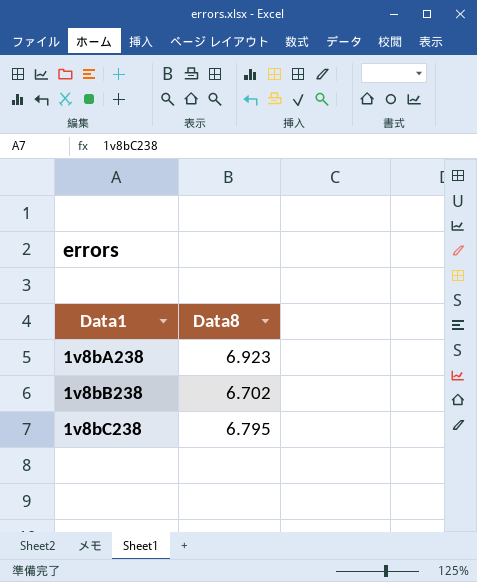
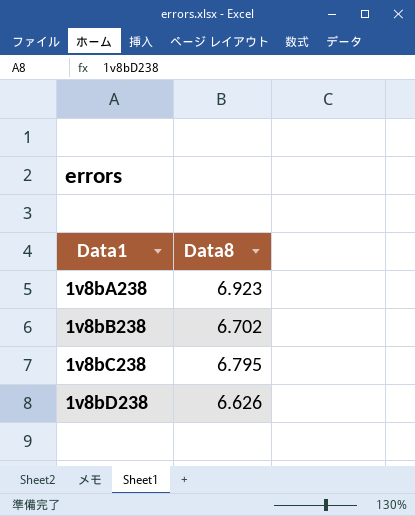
row 1v8bD238: none -> 6.626

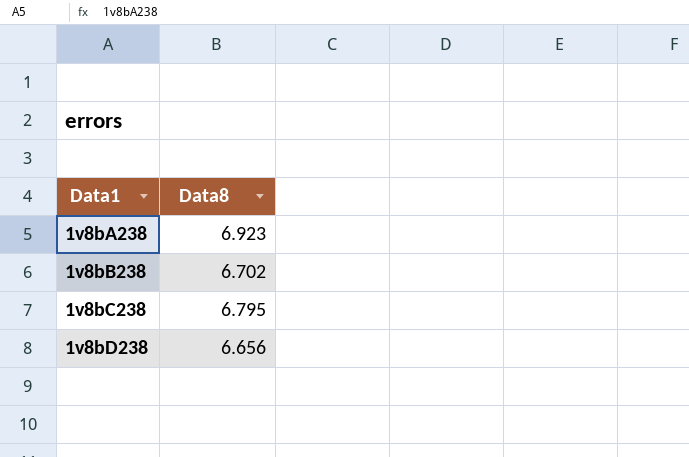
1v8bD238 | Data8: 6.626 -> 6.656

